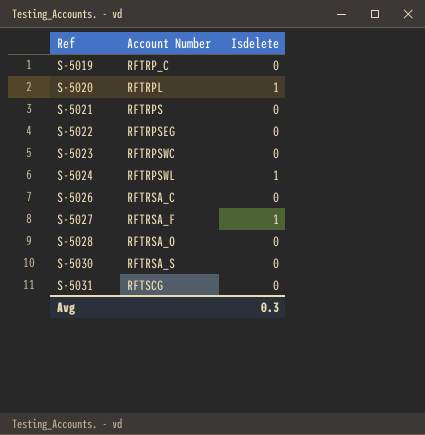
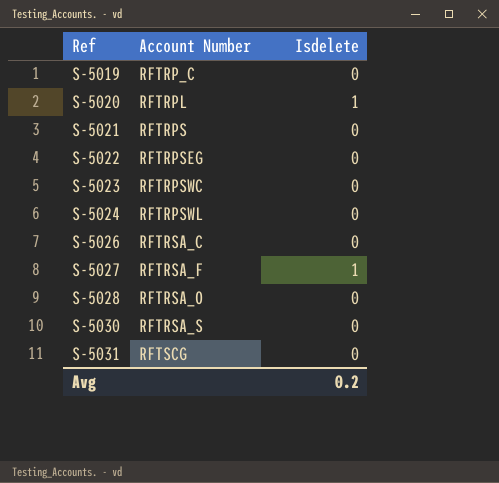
S-5024 | Isdelete: 1 -> 0
Avg | Isdelete: 0.3 -> 0.2

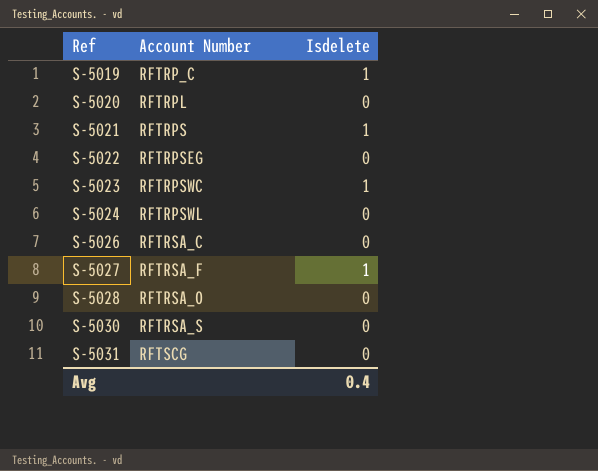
S-5019 | Isdelete: 0 -> 1
S-5020 | Isdelete: 1 -> 0
S-5021 | Isdelete: 0 -> 1
S-5023 | Isdelete: 0 -> 1
Avg | Isdelete: 0.2 -> 0.4

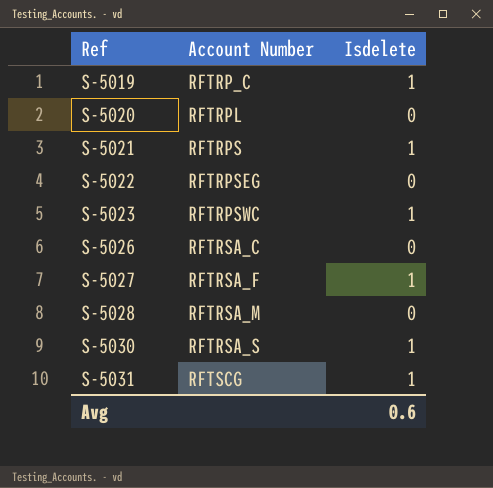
row S-5024: RFTRPSWL | 0 -> none
S-5028 | Account Number: RFTRSA_O -> RFTRSA_M
S-5030 | Isdelete: 0 -> 1
S-5031 | Isdelete: 0 -> 1
Avg | Isdelete: 0.4 -> 0.6

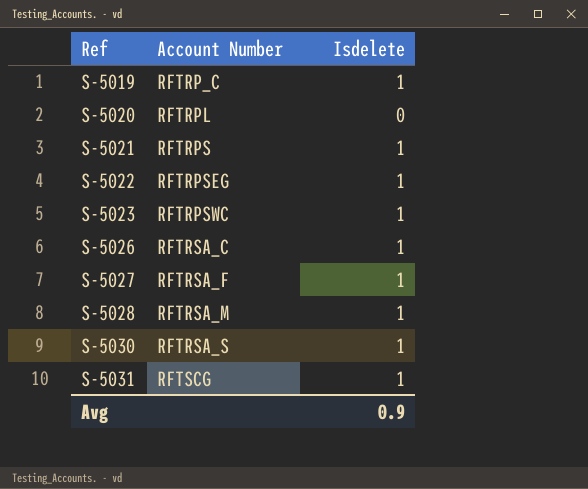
S-5022 | Isdelete: 0 -> 1
S-5026 | Isdelete: 0 -> 1
S-5028 | Isdelete: 0 -> 1
Avg | Isdelete: 0.6 -> 0.9

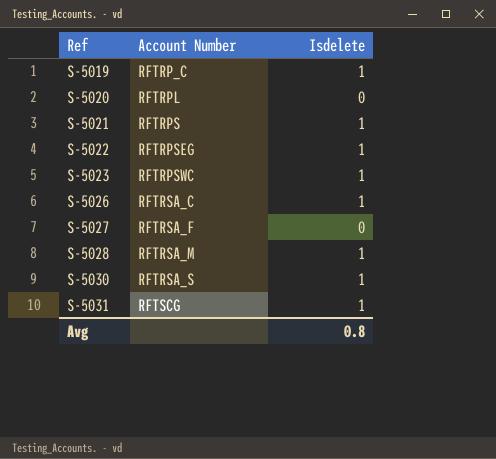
S-5027 | Isdelete: 1 -> 0
Avg | Isdelete: 0.9 -> 0.8

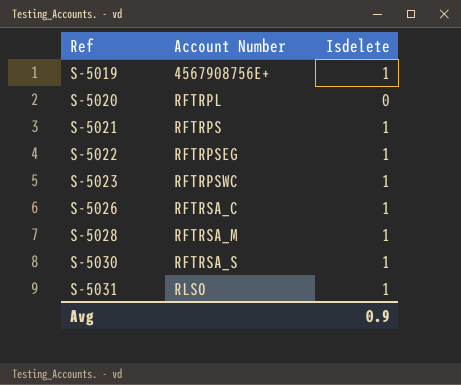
row S-5027: RFTRSA_F | 0 -> none
S-5019 | Account Number: RFTRP_C -> 4567908756E+
S-5031 | Account Number: RFTSCG -> RLSO
Avg | Isdelete: 0.8 -> 0.9

